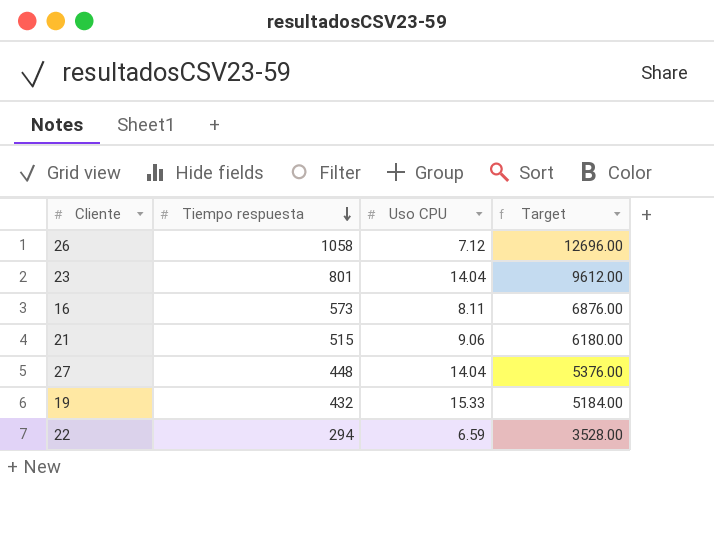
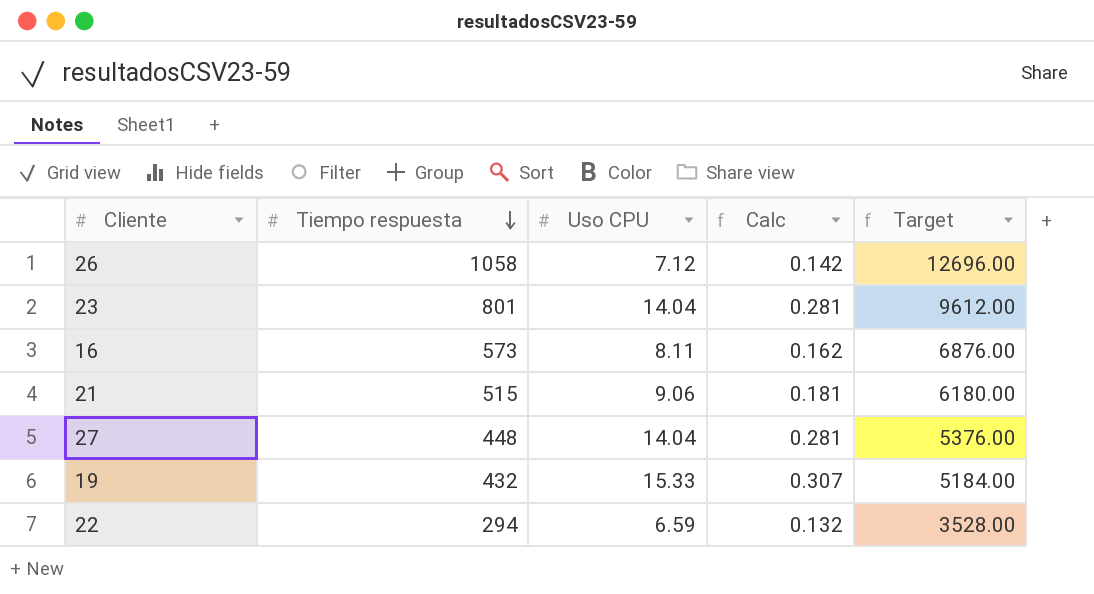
column Calc | formula: none -> [Uso CPU] * 0.02

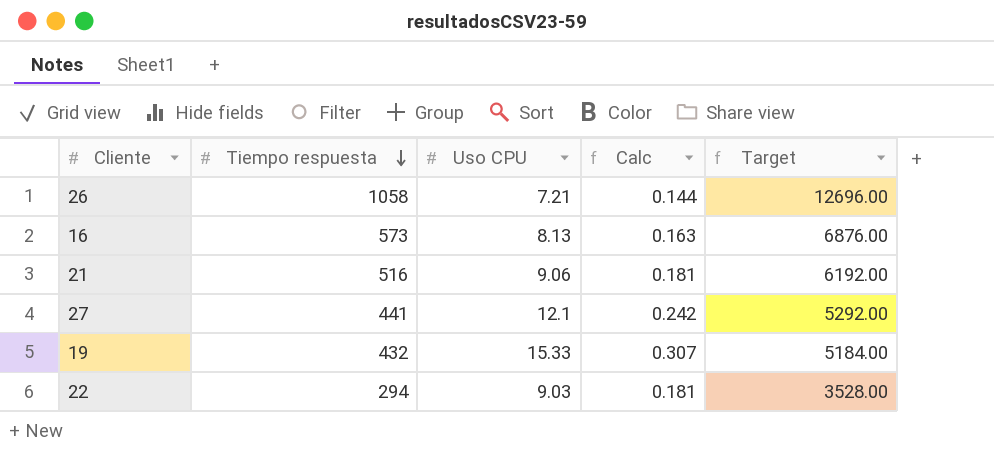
row 23: 801 | 14.04 | 0.281 | 9612.00 -> none
26 | Uso CPU: 7.12 -> 7.21
26 | Calc: 0.142 -> 0.144
16 | Uso CPU: 8.11 -> 8.13
16 | Calc: 0.162 -> 0.163
21 | Tiempo respuesta: 515 -> 516
21 | Target: 6180.00 -> 6192.00
27 | Tiempo respuesta: 448 -> 441
27 | Uso CPU: 14.04 -> 12.1
27 | Calc: 0.281 -> 0.242
27 | Target: 5376.00 -> 5292.00
22 | Uso CPU: 6.59 -> 9.03
22 | Calc: 0.132 -> 0.181

